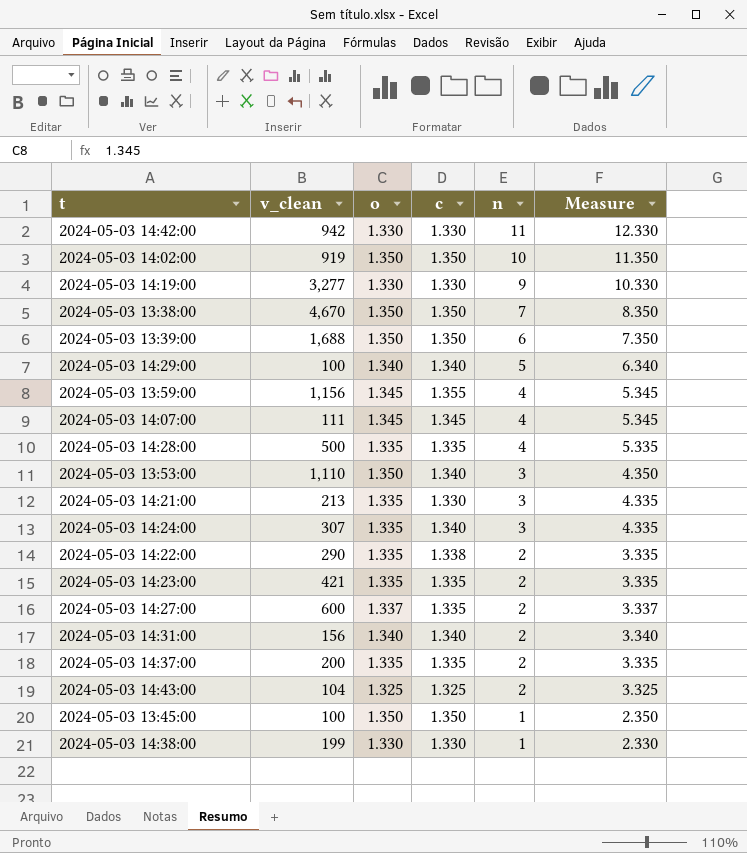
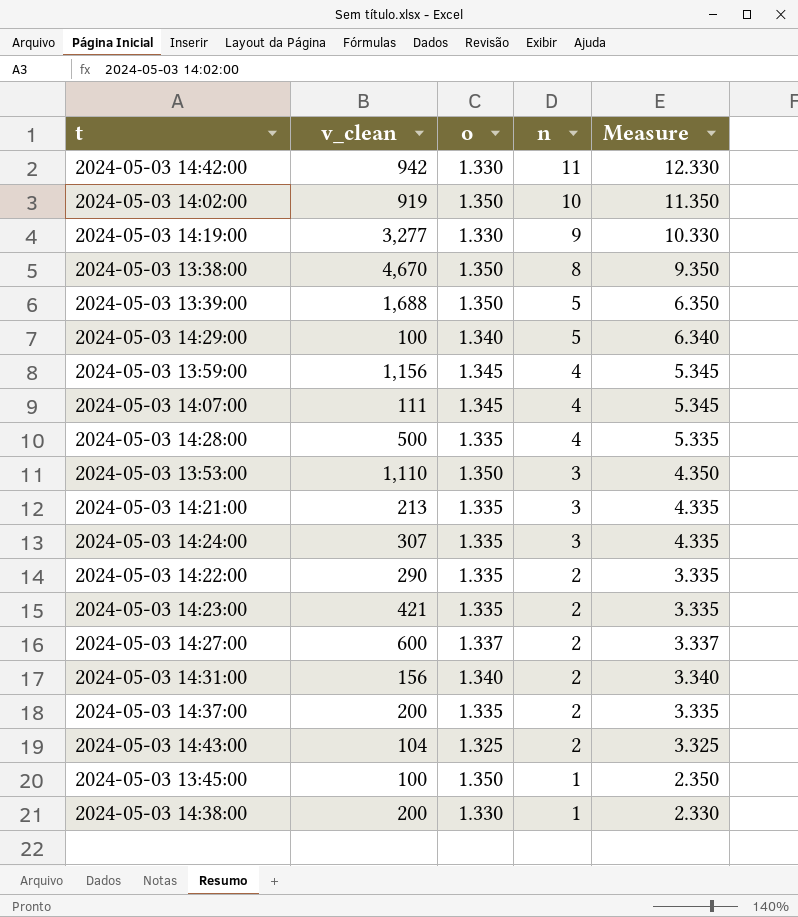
column c | position: 4 -> none
2024-05-03 13:38:00 | n: 7 -> 8
2024-05-03 13:38:00 | Measure: 8.350 -> 9.350
2024-05-03 13:39:00 | n: 6 -> 5
2024-05-03 13:39:00 | Measure: 7.350 -> 6.350
2024-05-03 14:38:00 | v_clean: 199 -> 200

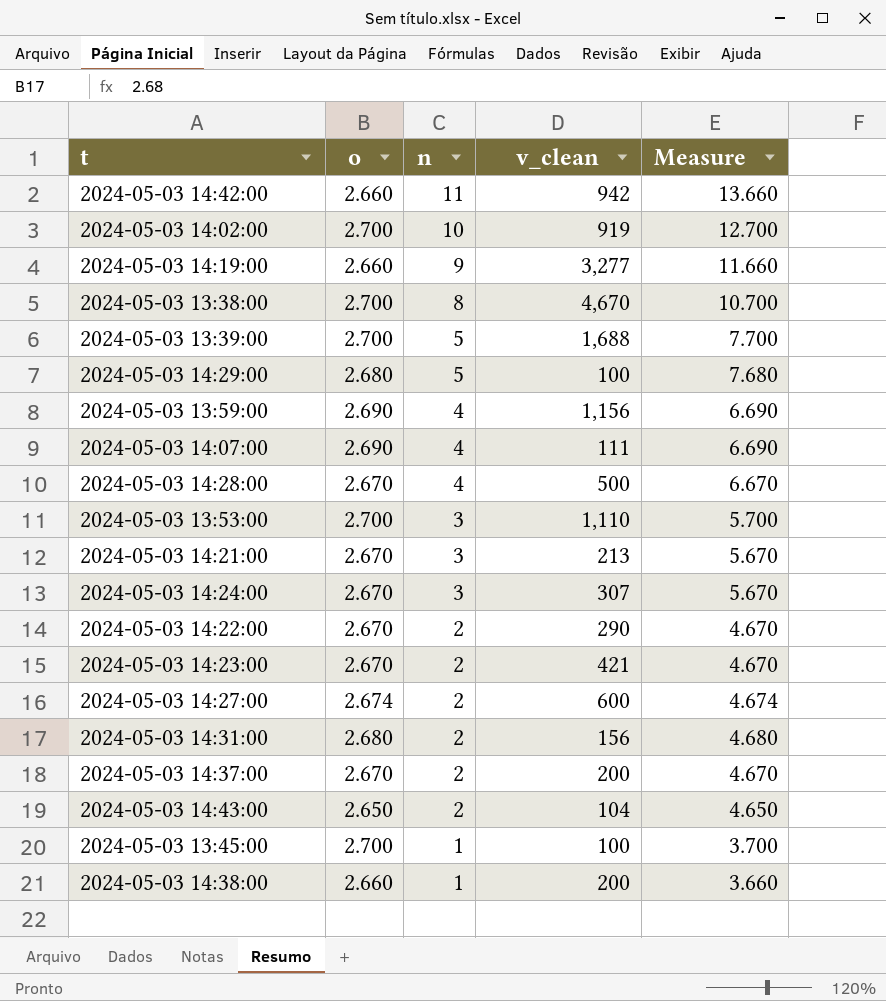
column v_clean | position: 2 -> 4
2024-05-03 14:42:00 | o: 1.330 -> 2.660
2024-05-03 14:42:00 | Measure: 12.330 -> 13.660
2024-05-03 14:02:00 | o: 1.350 -> 2.700
2024-05-03 14:02:00 | Measure: 11.350 -> 12.700
2024-05-03 14:19:00 | o: 1.330 -> 2.660
2024-05-03 14:19:00 | Measure: 10.330 -> 11.660
2024-05-03 13:38:00 | o: 1.350 -> 2.700
2024-05-03 13:38:00 | Measure: 9.350 -> 10.700
2024-05-03 13:39:00 | o: 1.350 -> 2.700
2024-05-03 13:39:00 | Measure: 6.350 -> 7.700
2024-05-03 14:29:00 | o: 1.340 -> 2.680
2024-05-03 14:29:00 | Measure: 6.340 -> 7.680
2024-05-03 13:59:00 | o: 1.345 -> 2.690
2024-05-03 13:59:00 | Measure: 5.345 -> 6.690
2024-05-03 14:07:00 | o: 1.345 -> 2.690
2024-05-03 14:07:00 | Measure: 5.345 -> 6.690
2024-05-03 14:28:00 | o: 1.335 -> 2.670
2024-05-03 14:28:00 | Measure: 5.335 -> 6.670
2024-05-03 13:53:00 | o: 1.350 -> 2.700
2024-05-03 13:53:00 | Measure: 4.350 -> 5.700
2024-05-03 14:21:00 | o: 1.335 -> 2.670
2024-05-03 14:21:00 | Measure: 4.335 -> 5.670
2024-05-03 14:24:00 | o: 1.335 -> 2.670
2024-05-03 14:24:00 | Measure: 4.335 -> 5.670
2024-05-03 14:22:00 | o: 1.335 -> 2.670
2024-05-03 14:22:00 | Measure: 3.335 -> 4.670
2024-05-03 14:23:00 | o: 1.335 -> 2.670
2024-05-03 14:23:00 | Measure: 3.335 -> 4.670
2024-05-03 14:27:00 | o: 1.337 -> 2.674
2024-05-03 14:27:00 | Measure: 3.337 -> 4.674
2024-05-03 14:31:00 | o: 1.340 -> 2.680
2024-05-03 14:31:00 | Measure: 3.340 -> 4.680
2024-05-03 14:37:00 | o: 1.335 -> 2.670
2024-05-03 14:37:00 | Measure: 3.335 -> 4.670
2024-05-03 14:43:00 | o: 1.325 -> 2.650
2024-05-03 14:43:00 | Measure: 3.325 -> 4.650
2024-05-03 13:45:00 | o: 1.350 -> 2.700
2024-05-03 13:45:00 | Measure: 2.350 -> 3.700
2024-05-03 14:38:00 | o: 1.330 -> 2.660
2024-05-03 14:38:00 | Measure: 2.330 -> 3.660

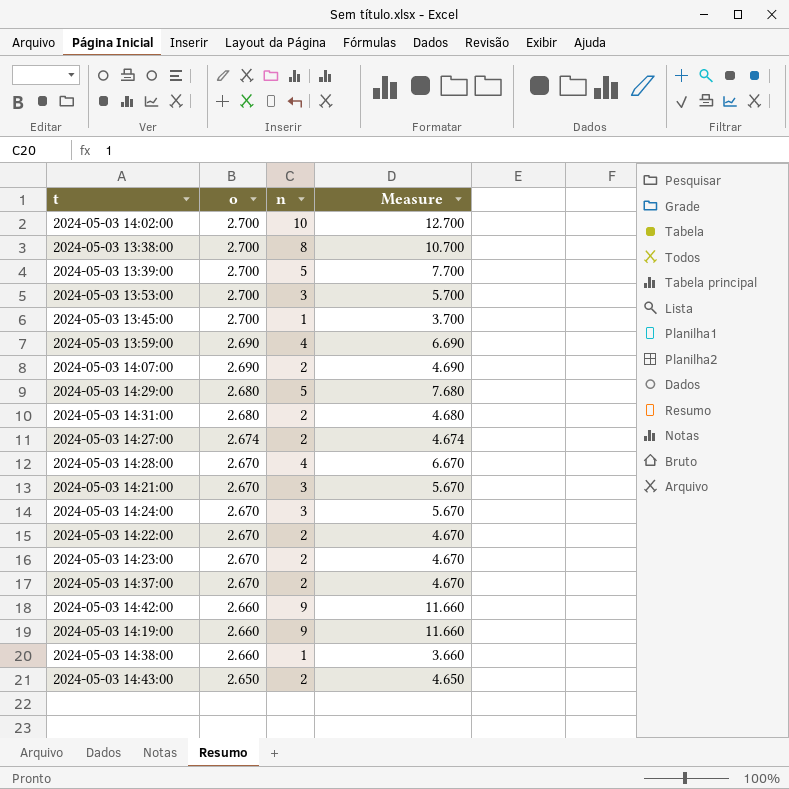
row order: n descending -> o descending
column v_clean | position: 4 -> none
2024-05-03 14:07:00 | n: 4 -> 2
2024-05-03 14:07:00 | Measure: 6.690 -> 4.690
2024-05-03 14:42:00 | n: 11 -> 9
2024-05-03 14:42:00 | Measure: 13.660 -> 11.660

